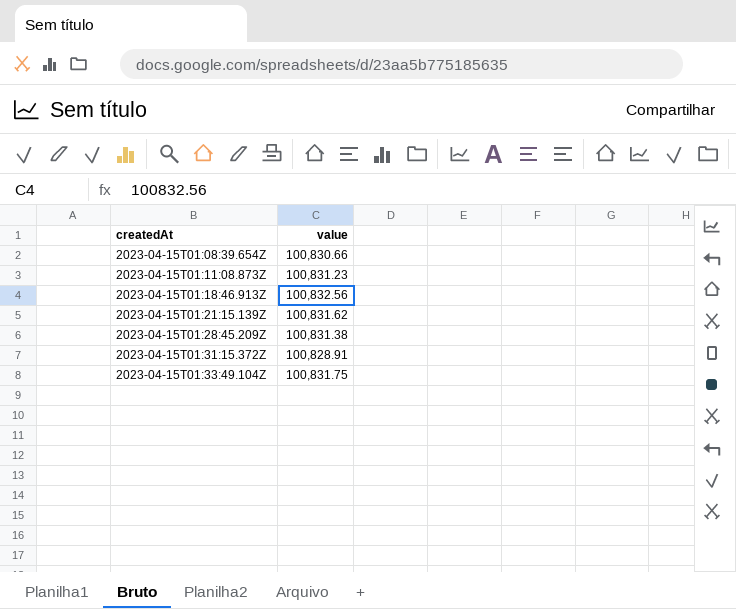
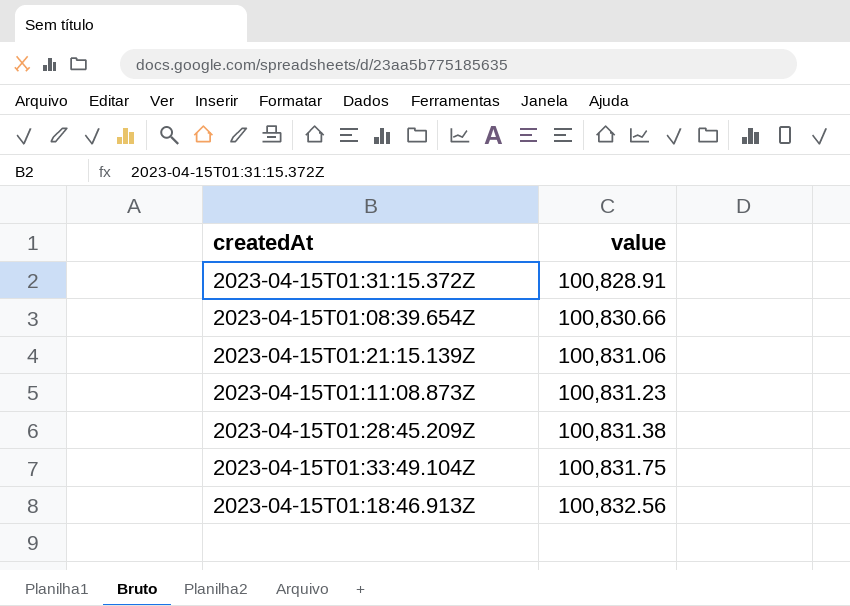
row order: createdAt ascending -> value ascending
2023-04-15T01:21:15.139Z | value: 100,831.62 -> 100,831.06

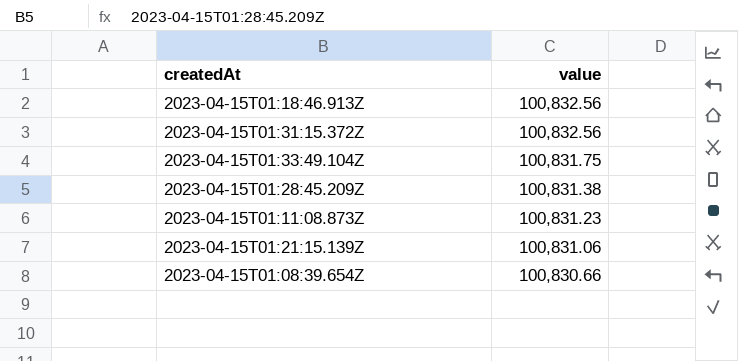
row order: value ascending -> value descending
2023-04-15T01:31:15.372Z | value: 100,828.91 -> 100,832.56

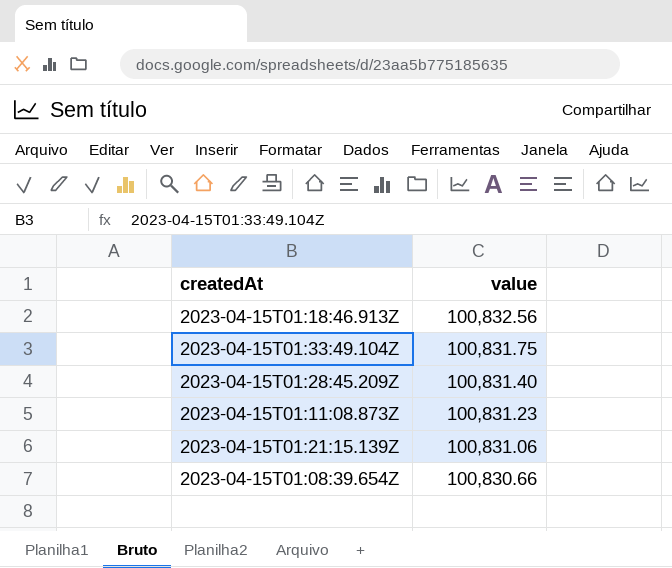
row 2023-04-15T01:31:15.372Z: 100,832.56 -> none
2023-04-15T01:28:45.209Z | value: 100,831.38 -> 100,831.40

